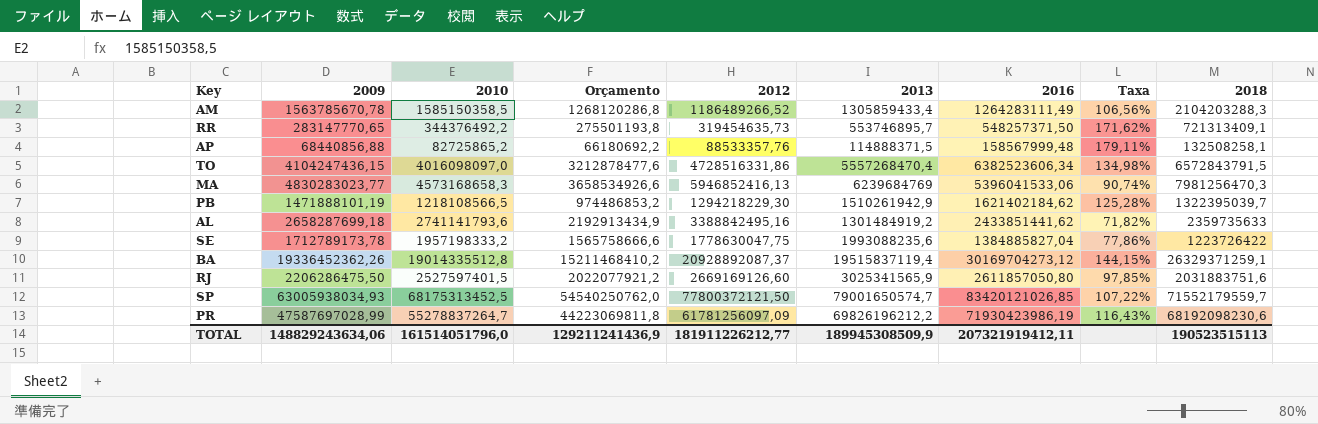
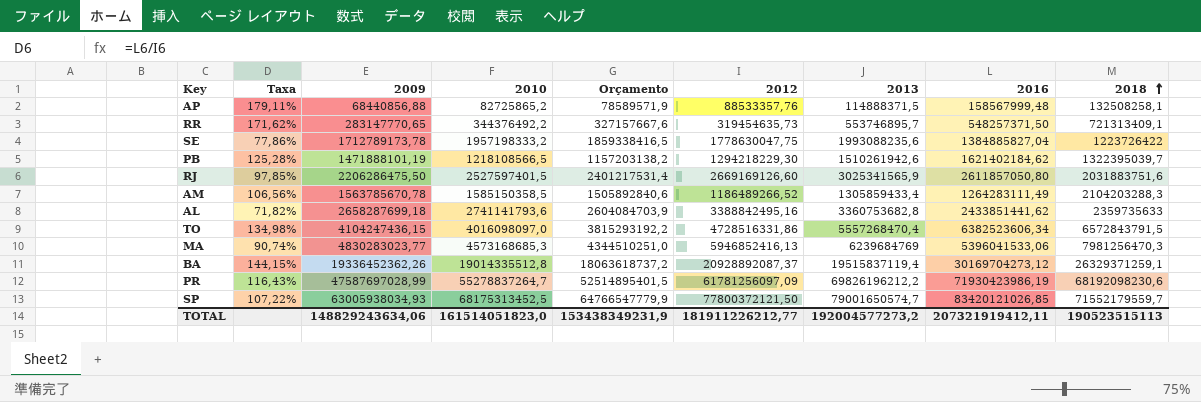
row order: none -> 2018 ascending
column Taxa | position: 8 -> 2
column Orçamento | formula: [2010] * 0,8 -> [2010] * 0,95
PB | 2013: 1510261942,9 -> 1510261942,6
AL | 2013: 1301484919,2 -> 3360753682,8
MA | 2010: 4573168658,3 -> 4573168685,3
TOTAL | 2010: 161514051796,0 -> 161514051823,0
TOTAL | Orçamento: 129211241436,9 -> 153438349231,9
TOTAL | 2013: 189945308509,9 -> 192004577273,2

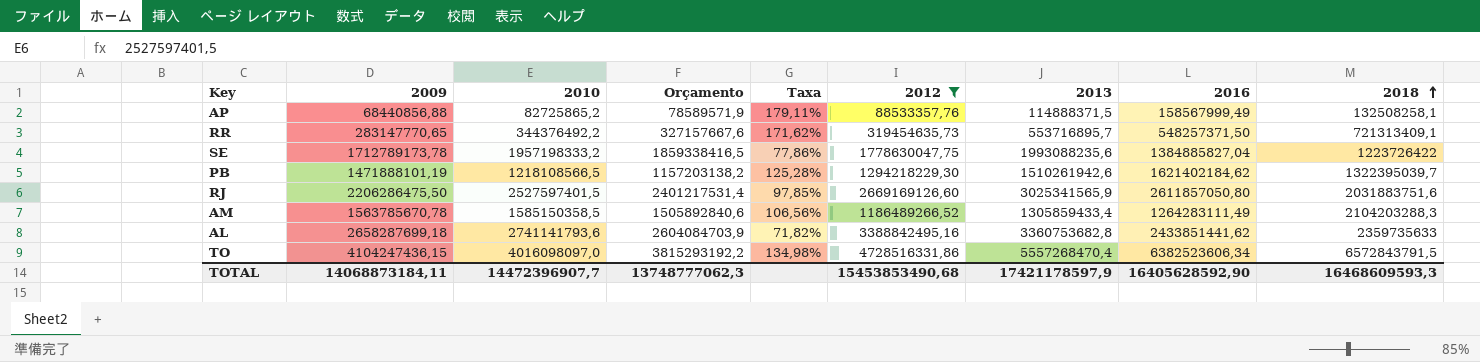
filter: none -> 2012 <= 4728516331,86
column Taxa | position: 2 -> 5
AP | 2016: 158567999,48 -> 158567999,49
RR | 2013: 553746895,7 -> 553716895,7
TOTAL | 2009: 148829243634,06 -> 14068873184,11
TOTAL | 2010: 161514051823,0 -> 14472396907,7
TOTAL | Orçamento: 153438349231,9 -> 13748777062,3
TOTAL | 2012: 181911226212,77 -> 15453853490,68
TOTAL | 2013: 192004577273,2 -> 17421178597,9
TOTAL | 2016: 207321919412,11 -> 16405628592,90
TOTAL | 2018: 190523515113 -> 16468609593,3

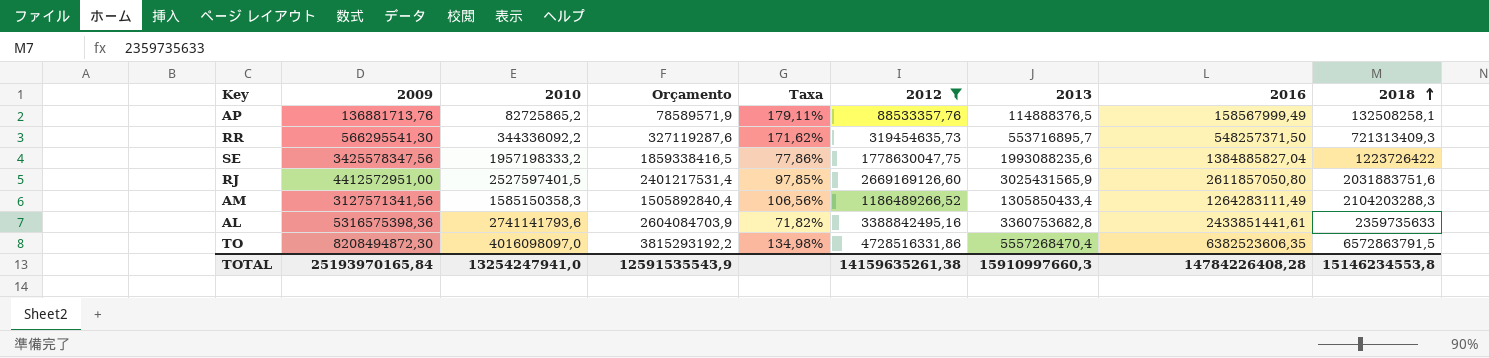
row PB: 1471888101,19 | 1218108566,5 | 1157203138,2 | 125,28% | 1294218229,30 | 1510261942,6 | 1621402184,62 | 1322395039,7 -> none
AP | 2009: 68440856,88 -> 136881713,76
AP | 2013: 114888371,5 -> 114888376,5
RR | 2009: 283147770,65 -> 566295541,30
RR | 2010: 344376492,2 -> 344336092,2
RR | Orçamento: 327157667,6 -> 327119287,6
RR | 2018: 721313409,1 -> 721313409,3
SE | 2009: 1712789173,78 -> 3425578347,56
RJ | 2009: 2206286475,50 -> 4412572951,00
RJ | 2013: 3025341565,9 -> 3025431565,9
AM | 2009: 1563785670,78 -> 3127571341,56
AM | 2010: 1585150358,5 -> 1585150358,3
AM | Orçamento: 1505892840,6 -> 1505892840,4
AM | 2013: 1305859433,4 -> 1305850433,4
AL | 2009: 2658287699,18 -> 5316575398,36
AL | 2016: 2433851441,62 -> 2433851441,61
TO | 2009: 4104247436,15 -> 8208494872,30
TO | 2016: 6382523606,34 -> 6382523606,35
TO | 2018: 6572843791,5 -> 6572863791,5
TOTAL | 2009: 14068873184,11 -> 25193970165,84
TOTAL | 2010: 14472396907,7 -> 13254247941,0
TOTAL | Orçamento: 13748777062,3 -> 12591535543,9
TOTAL | 2012: 15453853490,68 -> 14159635261,38
TOTAL | 2013: 17421178597,9 -> 15910997660,3
TOTAL | 2016: 16405628592,90 -> 14784226408,28
TOTAL | 2018: 16468609593,3 -> 15146234553,8

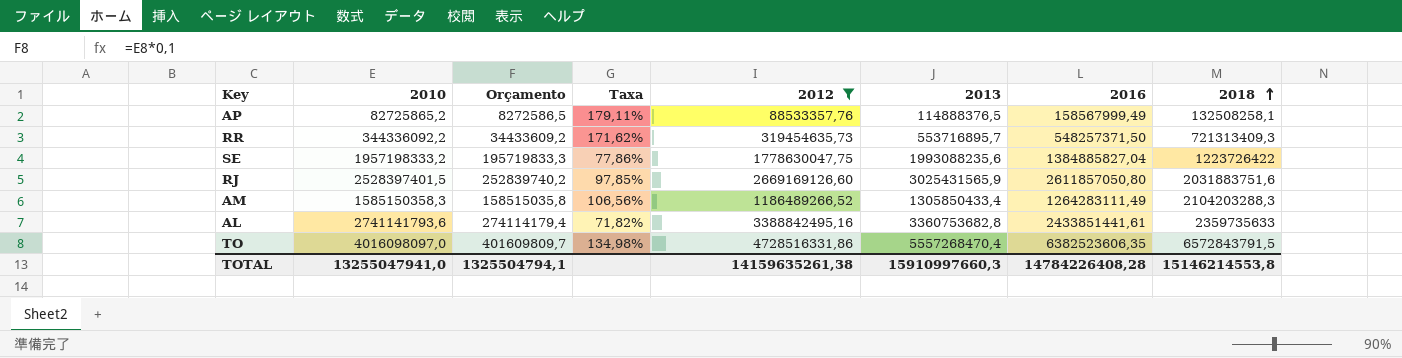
column 2009 | position: 2 -> none
column Orçamento | formula: [2010] * 0,95 -> [2010] * 0,1
RJ | 2010: 2527597401,5 -> 2528397401,5
TO | 2018: 6572863791,5 -> 6572843791,5
TOTAL | 2010: 13254247941,0 -> 13255047941,0
TOTAL | Orçamento: 12591535543,9 -> 1325504794,1
TOTAL | 2018: 15146234553,8 -> 15146214553,8

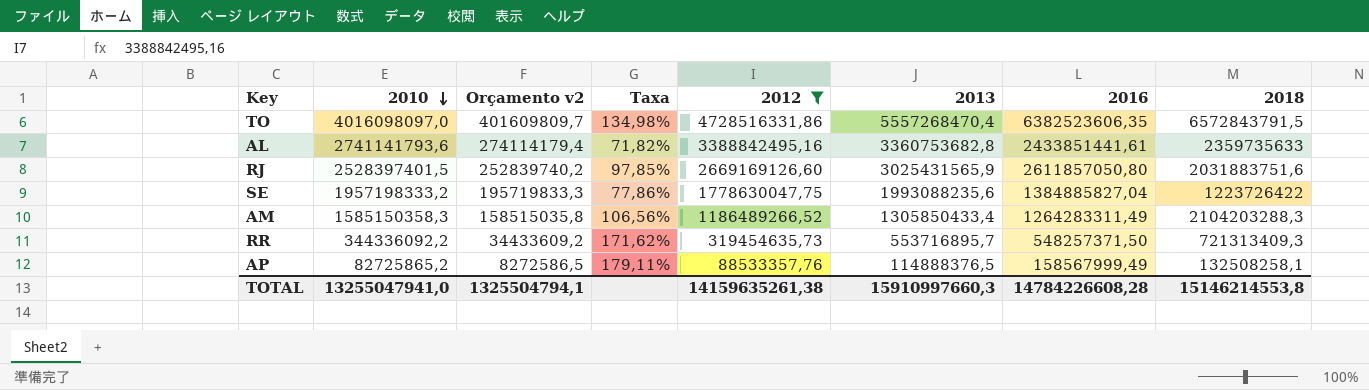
row order: 2018 ascending -> 2010 descending
column name: Orçamento -> Orçamento v2
AM | 2016: 1264283111,49 -> 1264283311,49
TOTAL | 2016: 14784226408,28 -> 14784226608,28

